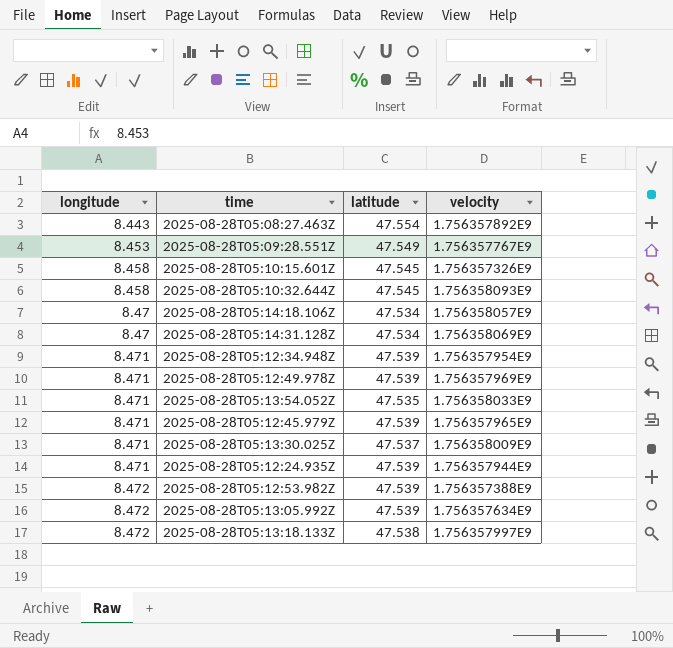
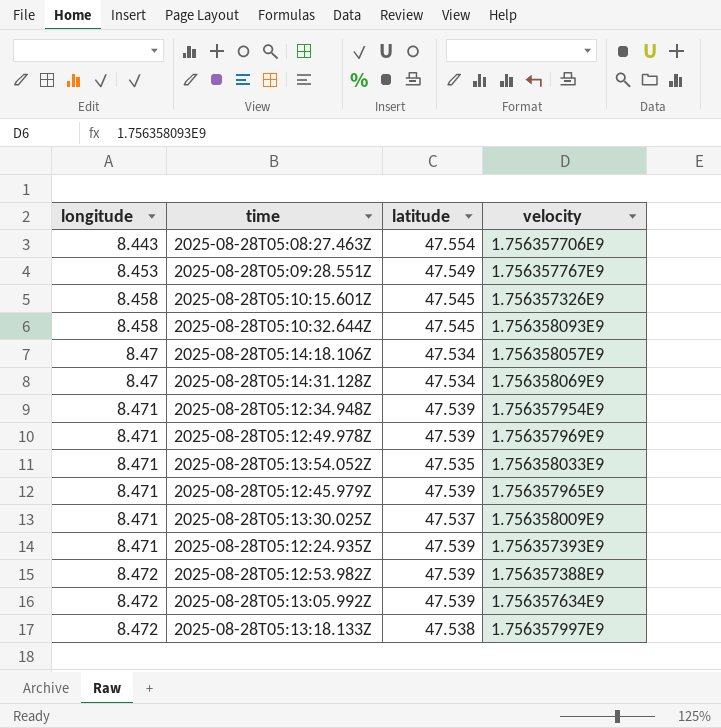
2025-08-28T05:08:27.463Z | velocity: 1.756357892E9 -> 1.756357706E9
2025-08-28T05:12:24.935Z | velocity: 1.756357944E9 -> 1.756357393E9

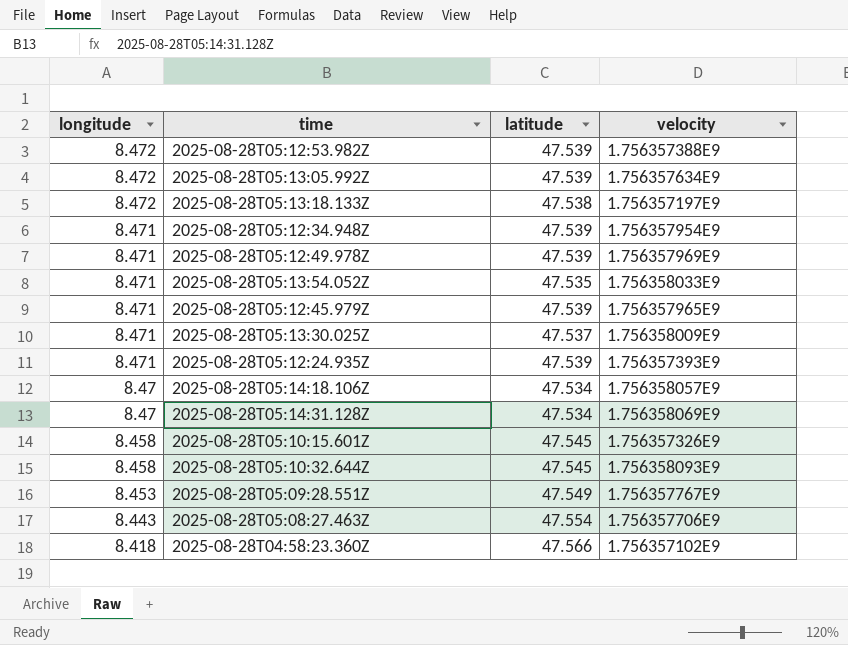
row order: longitude ascending -> longitude descending
2025-08-28T05:13:18.133Z | velocity: 1.756357997E9 -> 1.756357197E9
row 2025-08-28T04:58:23.360Z: none -> 8.418 | 47.566 | 1.756357102E9

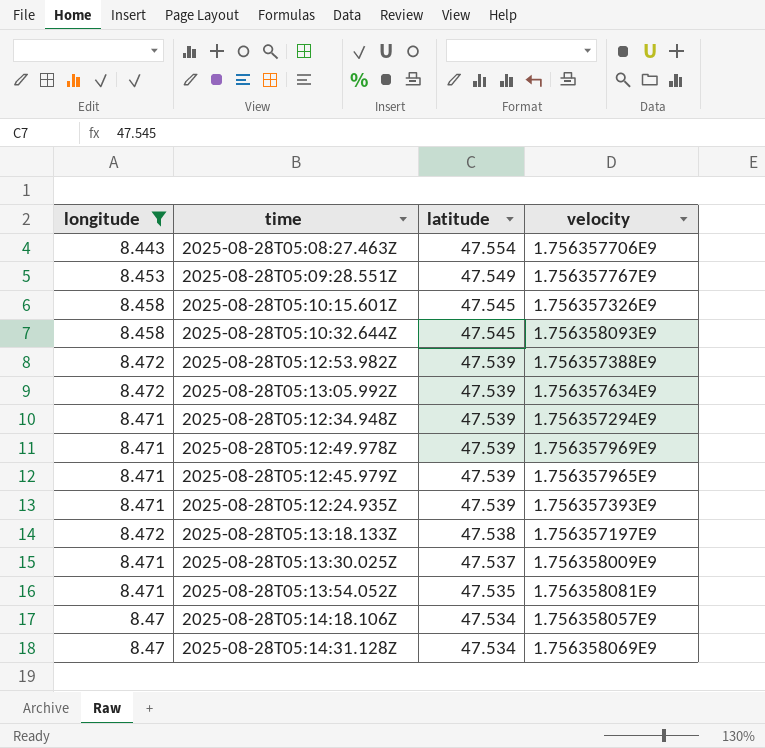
filter: none -> longitude != 8.418
row order: longitude descending -> latitude descending
2025-08-28T05:12:34.948Z | velocity: 1.756357954E9 -> 1.756357294E9
2025-08-28T05:13:54.052Z | velocity: 1.756358033E9 -> 1.756358081E9

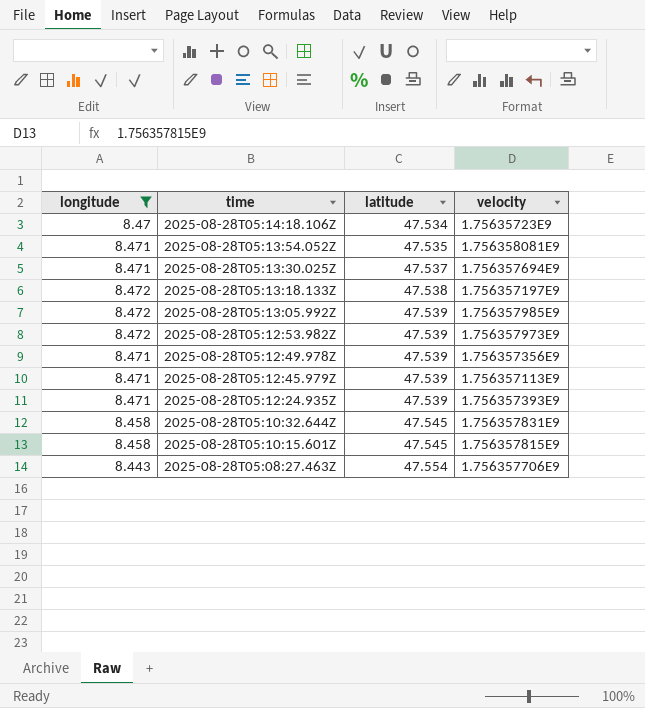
row order: latitude descending -> time descending
row 2025-08-28T05:09:28.551Z: 8.453 | 47.549 | 1.756357767E9 -> none
row 2025-08-28T05:12:34.948Z: 8.471 | 47.539 | 1.756357294E9 -> none
row 2025-08-28T05:14:31.128Z: 8.47 | 47.534 | 1.756358069E9 -> none
2025-08-28T05:14:18.106Z | velocity: 1.756358057E9 -> 1.75635723E9
2025-08-28T05:13:30.025Z | velocity: 1.756358009E9 -> 1.756357694E9
2025-08-28T05:13:05.992Z | velocity: 1.756357634E9 -> 1.756357985E9
2025-08-28T05:12:53.982Z | velocity: 1.756357388E9 -> 1.756357973E9
2025-08-28T05:12:49.978Z | velocity: 1.756357969E9 -> 1.756357356E9
2025-08-28T05:12:45.979Z | velocity: 1.756357965E9 -> 1.756357113E9
2025-08-28T05:10:32.644Z | velocity: 1.756358093E9 -> 1.756357831E9
2025-08-28T05:10:15.601Z | velocity: 1.756357326E9 -> 1.756357815E9

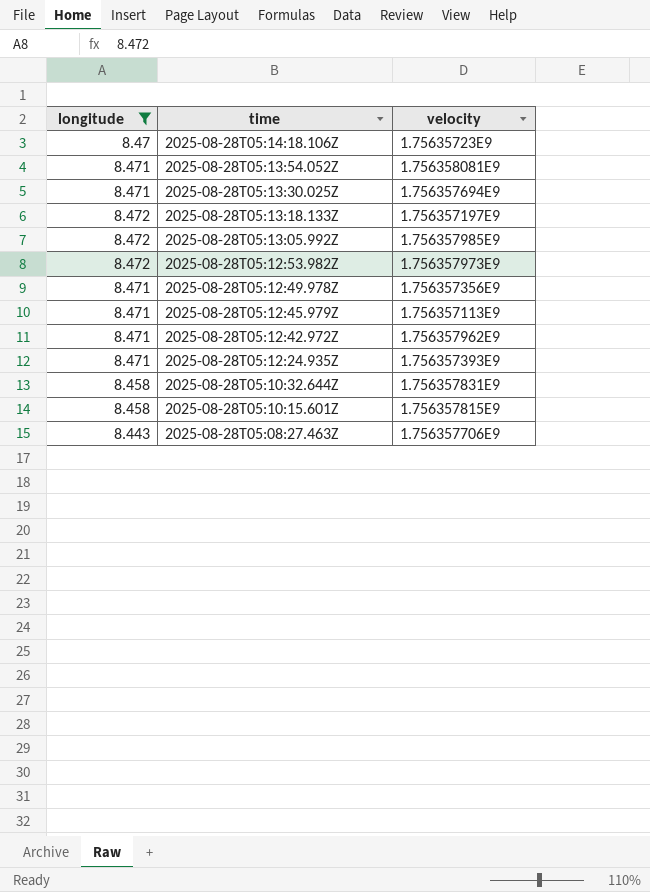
column latitude | position: 3 -> none
row 2025-08-28T05:12:42.972Z: none -> 8.471 | 1.756357962E9

